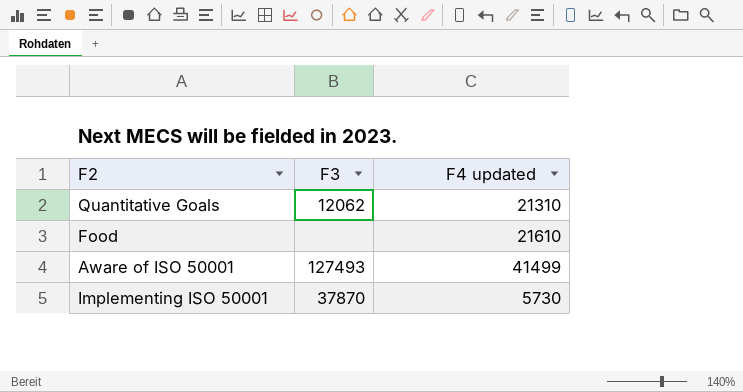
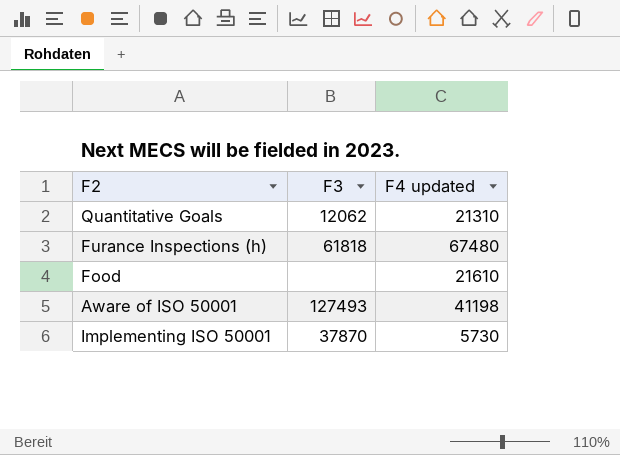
row Furance Inspections (h): none -> 61818 | 67480
Aware of ISO 50001 | F4 updated: 41499 -> 41198

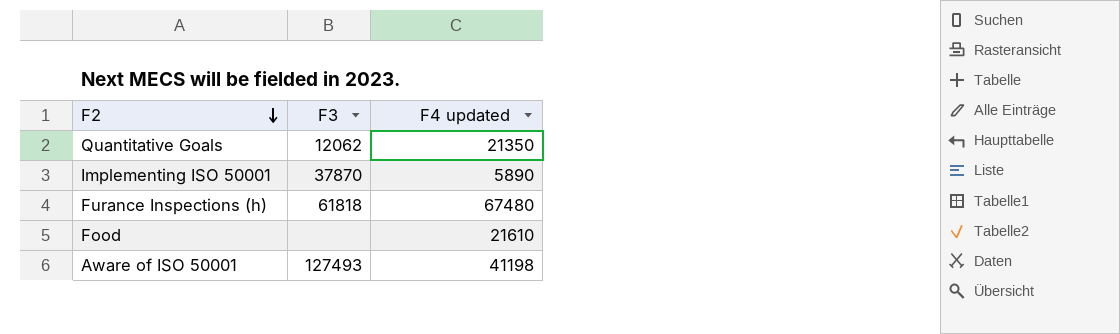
row order: none -> F2 descending
Quantitative Goals | F4 updated: 21310 -> 21350
Implementing ISO 50001 | F4 updated: 5730 -> 5890

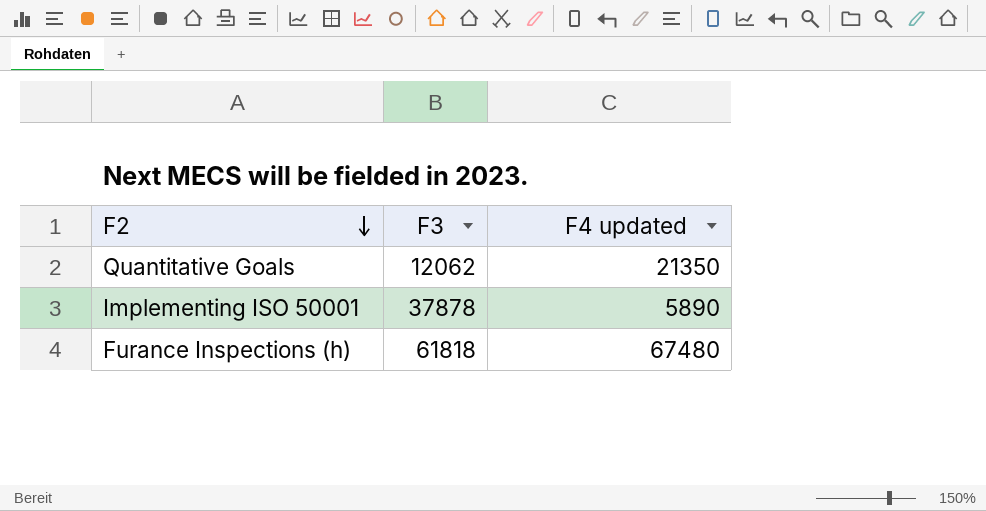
row Food: none | 21610 -> none
row Aware of ISO 50001: 127493 | 41198 -> none
Implementing ISO 50001 | F3: 37870 -> 37878

